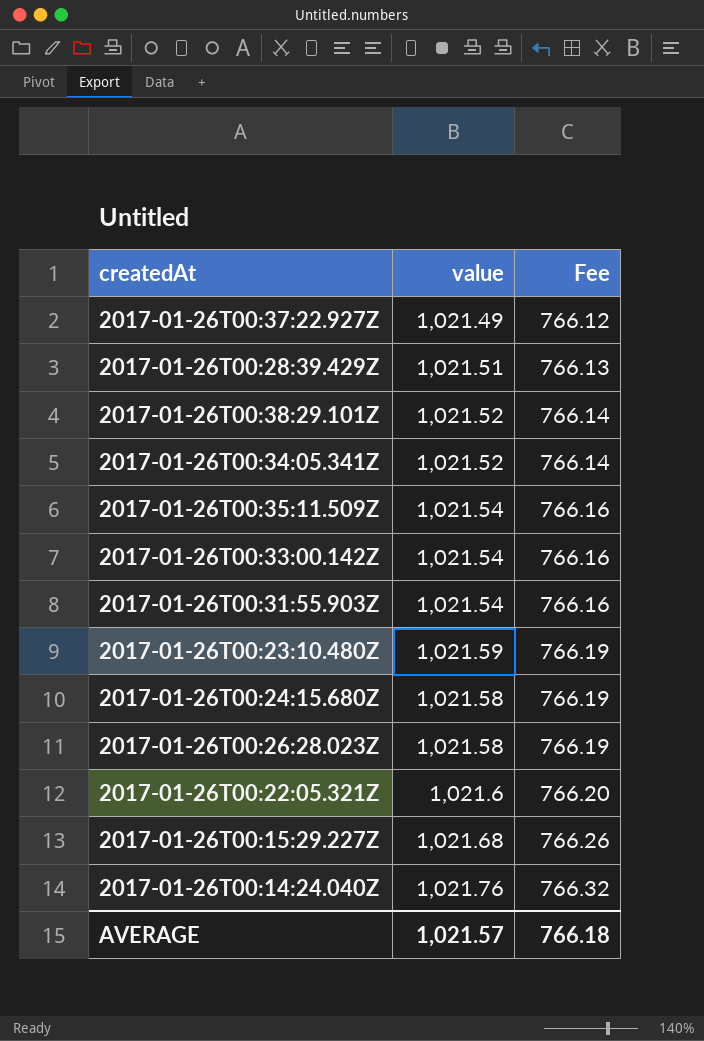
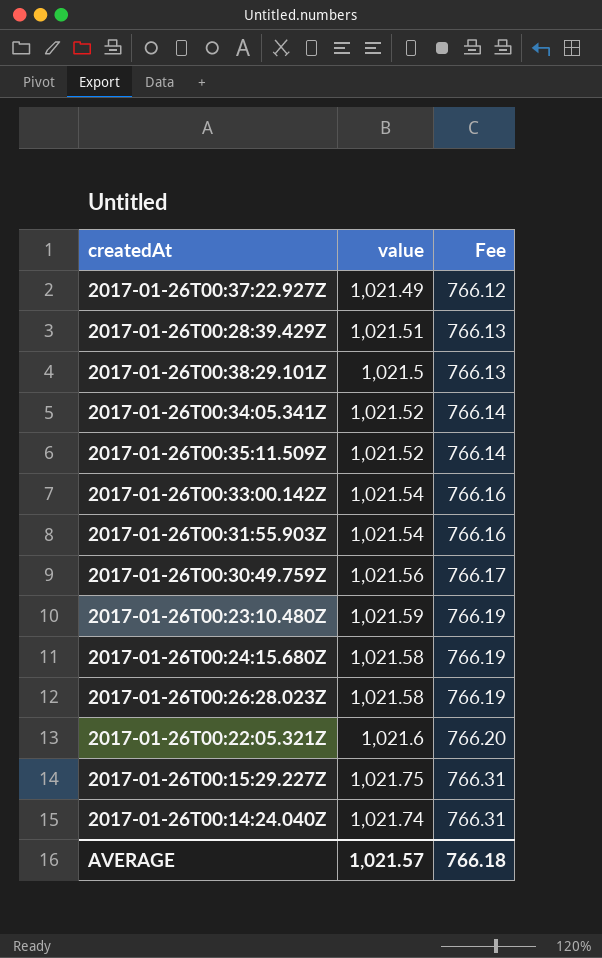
2017-01-26T00:38:29.101Z | value: 1,021.52 -> 1,021.5
2017-01-26T00:38:29.101Z | Fee: 766.14 -> 766.13
2017-01-26T00:35:11.509Z | value: 1,021.54 -> 1,021.52
2017-01-26T00:35:11.509Z | Fee: 766.16 -> 766.14
row 2017-01-26T00:30:49.759Z: none -> 1,021.56 | 766.17
2017-01-26T00:15:29.227Z | value: 1,021.68 -> 1,021.75
2017-01-26T00:15:29.227Z | Fee: 766.26 -> 766.31
2017-01-26T00:14:24.040Z | value: 1,021.76 -> 1,021.74
2017-01-26T00:14:24.040Z | Fee: 766.32 -> 766.31

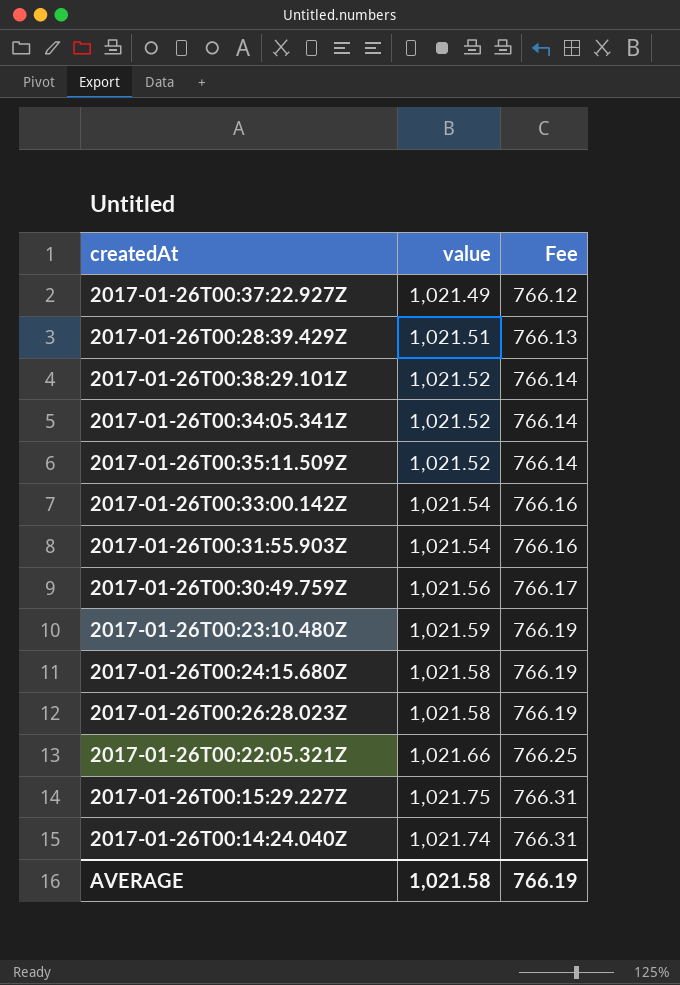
2017-01-26T00:38:29.101Z | value: 1,021.5 -> 1,021.52
2017-01-26T00:38:29.101Z | Fee: 766.13 -> 766.14
2017-01-26T00:22:05.321Z | value: 1,021.6 -> 1,021.66
2017-01-26T00:22:05.321Z | Fee: 766.20 -> 766.25
AVERAGE | value: 1,021.57 -> 1,021.58
AVERAGE | Fee: 766.18 -> 766.19

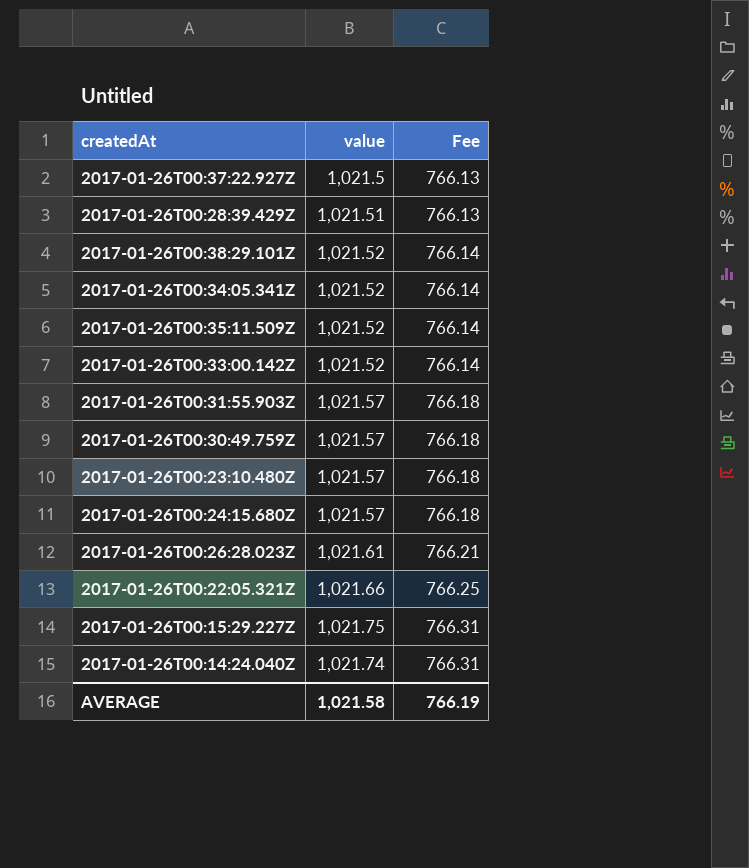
2017-01-26T00:37:22.927Z | value: 1,021.49 -> 1,021.5
2017-01-26T00:37:22.927Z | Fee: 766.12 -> 766.13
2017-01-26T00:33:00.142Z | value: 1,021.54 -> 1,021.52
2017-01-26T00:33:00.142Z | Fee: 766.16 -> 766.14
2017-01-26T00:31:55.903Z | value: 1,021.54 -> 1,021.57
2017-01-26T00:31:55.903Z | Fee: 766.16 -> 766.18
2017-01-26T00:30:49.759Z | value: 1,021.56 -> 1,021.57
2017-01-26T00:30:49.759Z | Fee: 766.17 -> 766.18
2017-01-26T00:23:10.480Z | value: 1,021.59 -> 1,021.57
2017-01-26T00:23:10.480Z | Fee: 766.19 -> 766.18
2017-01-26T00:24:15.680Z | value: 1,021.58 -> 1,021.57
2017-01-26T00:24:15.680Z | Fee: 766.19 -> 766.18
2017-01-26T00:26:28.023Z | value: 1,021.58 -> 1,021.61
2017-01-26T00:26:28.023Z | Fee: 766.19 -> 766.21

